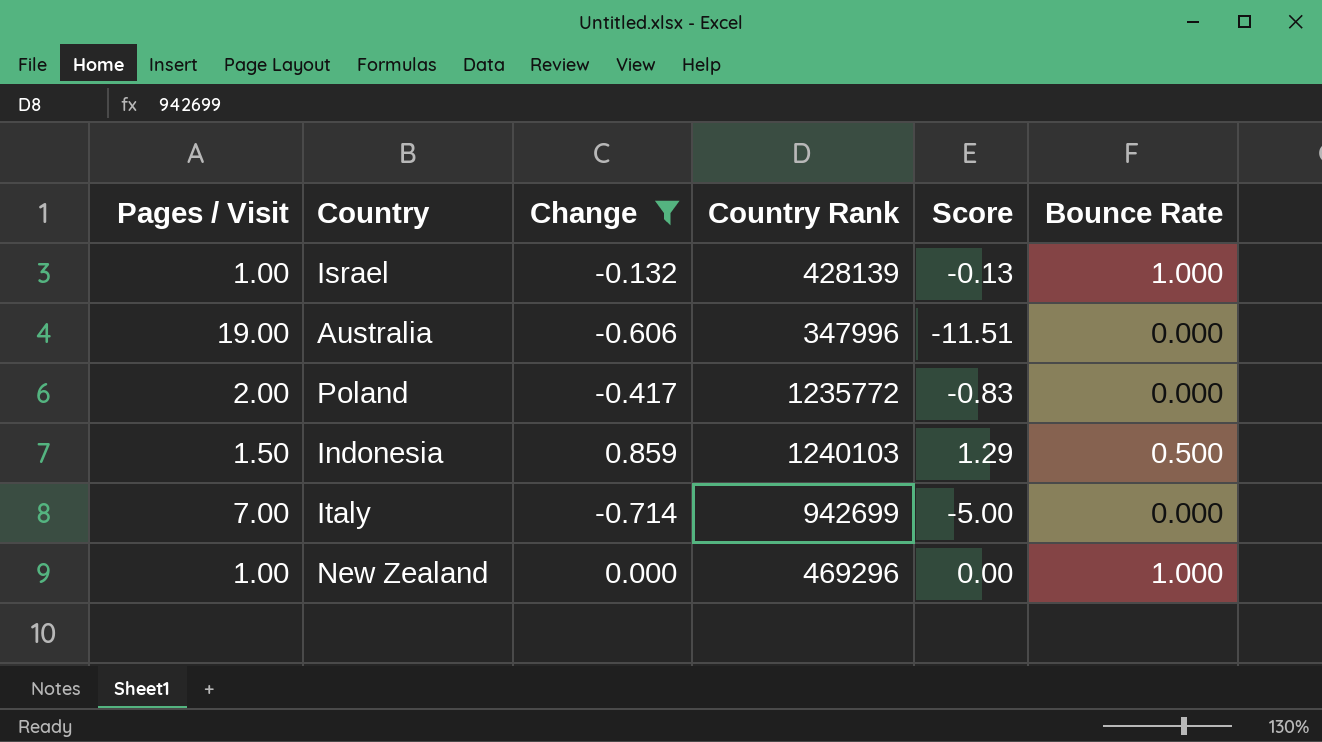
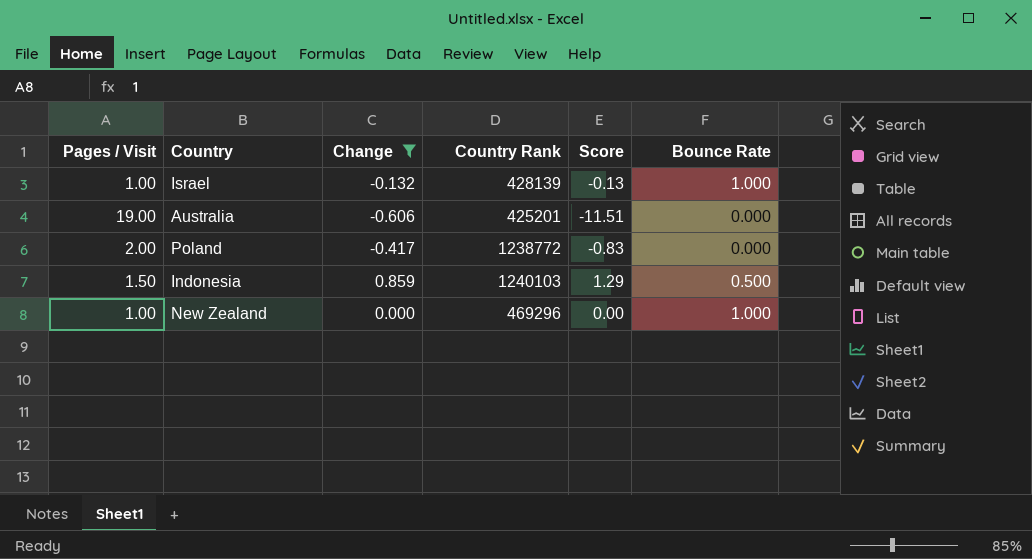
row Italy: 7.00 | -0.714 | 942699 | -5.00 | 0.000 -> none
Australia | Country Rank: 347996 -> 425201
Poland | Country Rank: 1235772 -> 1238772

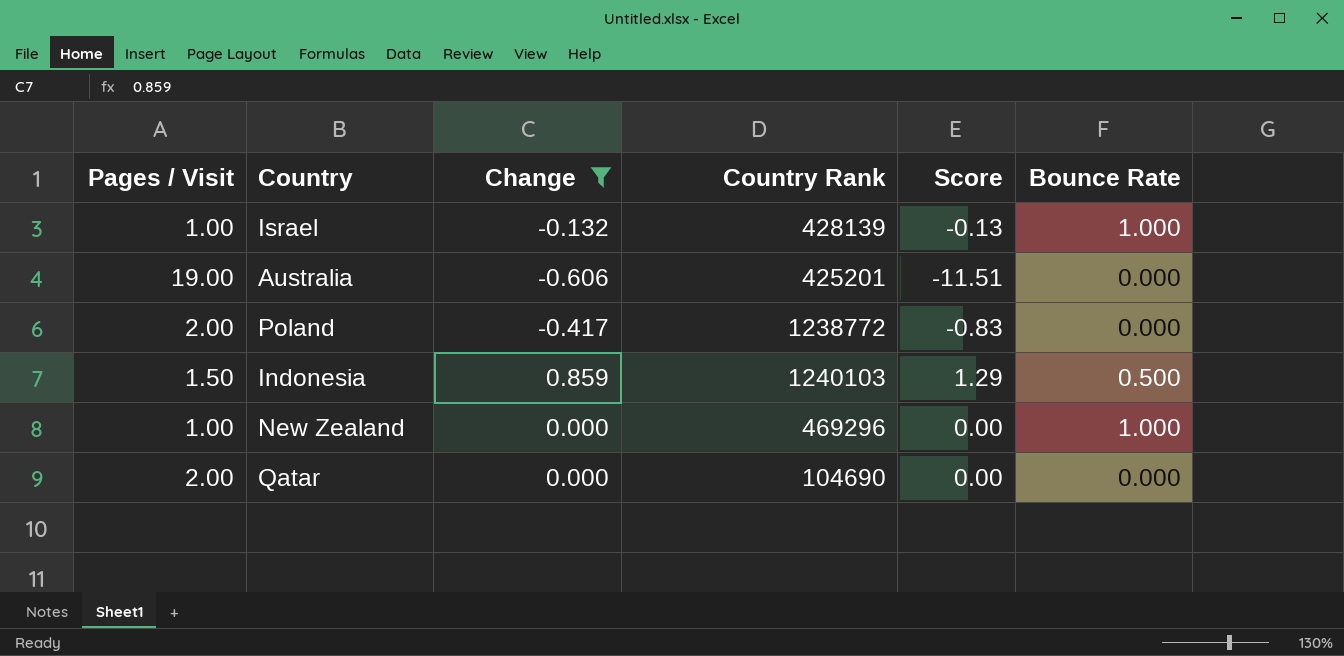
row Qatar: none -> 2.00 | 0.000 | 104690 | 0.00 | 0.000

